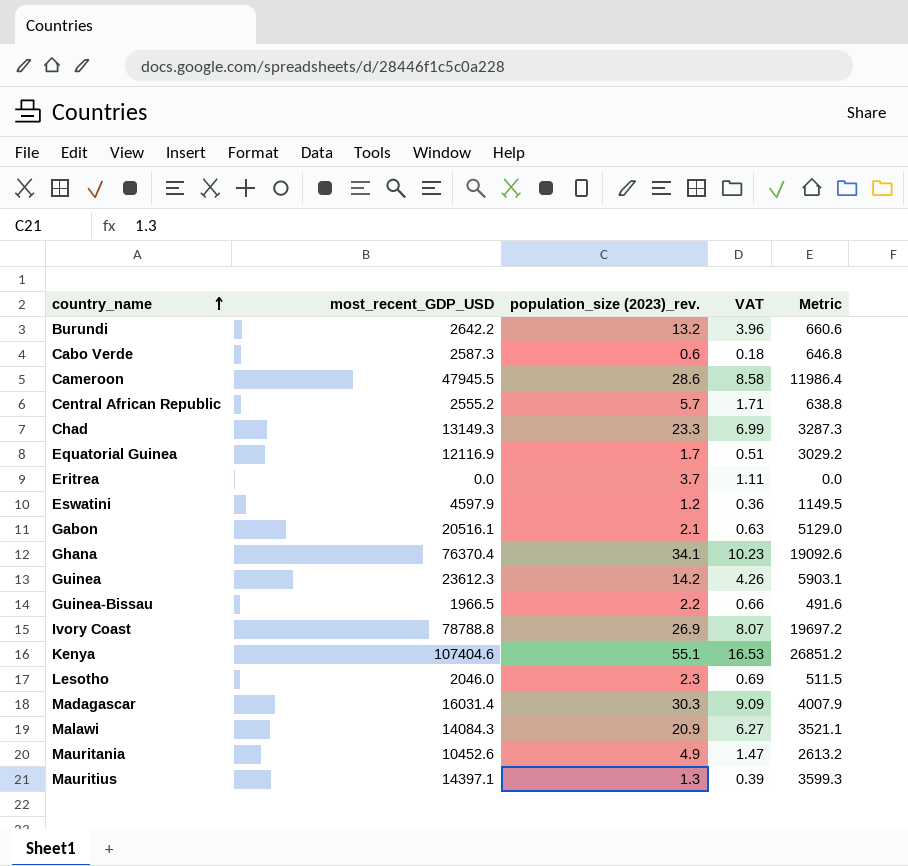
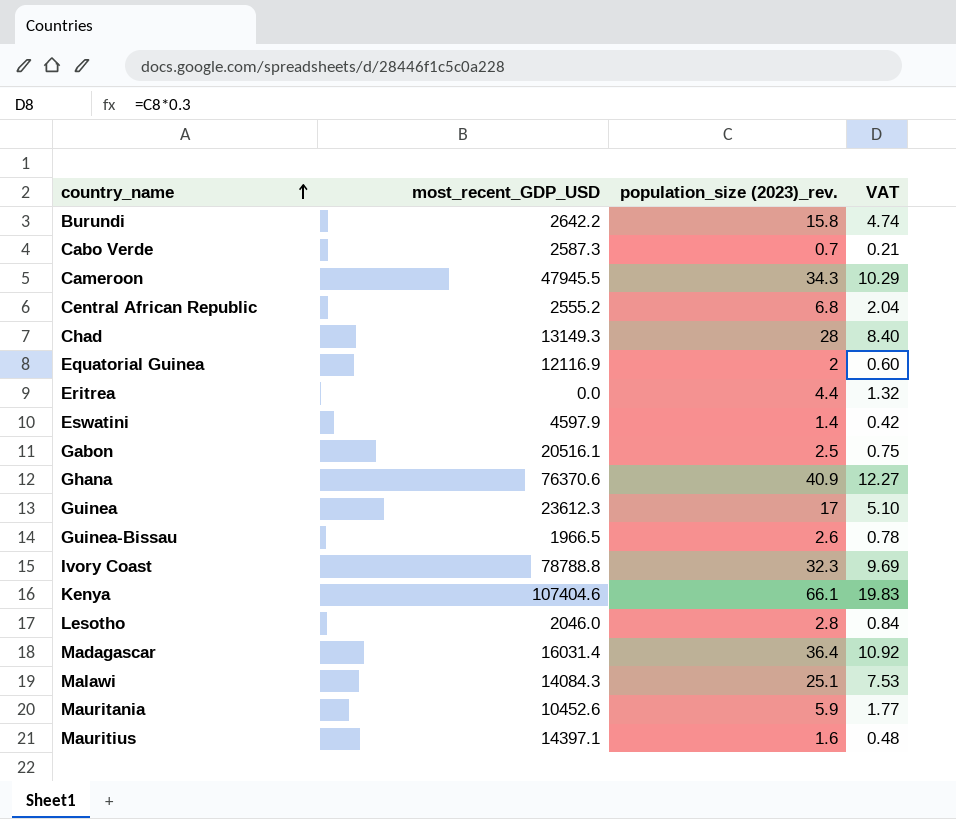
column Metric | formula: [most_recent_GDP_USD] * 0.25 -> none
Burundi | population_size (2023)_rev.: 13.2 -> 15.8
Burundi | VAT: 3.96 -> 4.74
Cabo Verde | population_size (2023)_rev.: 0.6 -> 0.7
Cabo Verde | VAT: 0.18 -> 0.21
Cameroon | population_size (2023)_rev.: 28.6 -> 34.3
Cameroon | VAT: 8.58 -> 10.29
Central African Republic | population_size (2023)_rev.: 5.7 -> 6.8
Central African Republic | VAT: 1.71 -> 2.04
Chad | population_size (2023)_rev.: 23.3 -> 28
Chad | VAT: 6.99 -> 8.40
Equatorial Guinea | population_size (2023)_rev.: 1.7 -> 2
Equatorial Guinea | VAT: 0.51 -> 0.60
Eritrea | population_size (2023)_rev.: 3.7 -> 4.4
Eritrea | VAT: 1.11 -> 1.32
Eswatini | population_size (2023)_rev.: 1.2 -> 1.4
Eswatini | VAT: 0.36 -> 0.42
Gabon | population_size (2023)_rev.: 2.1 -> 2.5
Gabon | VAT: 0.63 -> 0.75
Ghana | most_recent_GDP_USD: 76370.4 -> 76370.6
Ghana | population_size (2023)_rev.: 34.1 -> 40.9
Ghana | VAT: 10.23 -> 12.27
Guinea | population_size (2023)_rev.: 14.2 -> 17
Guinea | VAT: 4.26 -> 5.10
Guinea-Bissau | population_size (2023)_rev.: 2.2 -> 2.6
Guinea-Bissau | VAT: 0.66 -> 0.78
Ivory Coast | population_size (2023)_rev.: 26.9 -> 32.3
Ivory Coast | VAT: 8.07 -> 9.69
Kenya | population_size (2023)_rev.: 55.1 -> 66.1
Kenya | VAT: 16.53 -> 19.83
Lesotho | population_size (2023)_rev.: 2.3 -> 2.8
Lesotho | VAT: 0.69 -> 0.84
Madagascar | population_size (2023)_rev.: 30.3 -> 36.4
Madagascar | VAT: 9.09 -> 10.92
Malawi | population_size (2023)_rev.: 20.9 -> 25.1
Malawi | VAT: 6.27 -> 7.53
Mauritania | population_size (2023)_rev.: 4.9 -> 5.9
Mauritania | VAT: 1.47 -> 1.77
Mauritius | population_size (2023)_rev.: 1.3 -> 1.6
Mauritius | VAT: 0.39 -> 0.48

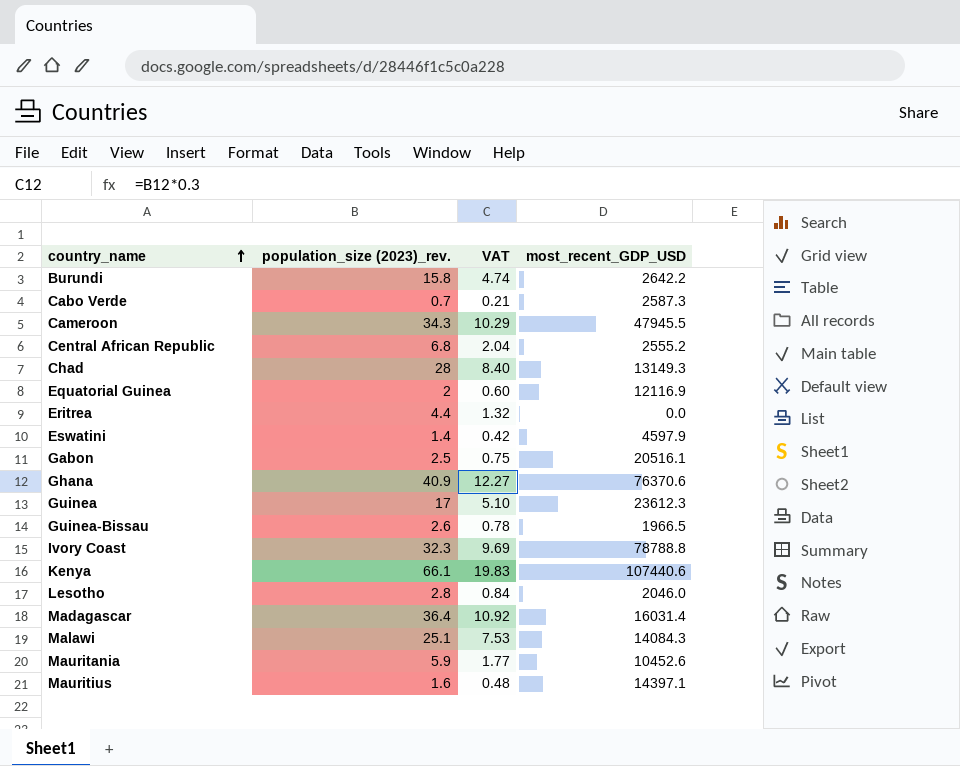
column most_recent_GDP_USD | position: 2 -> 4
Kenya | most_recent_GDP_USD: 107404.6 -> 107440.6

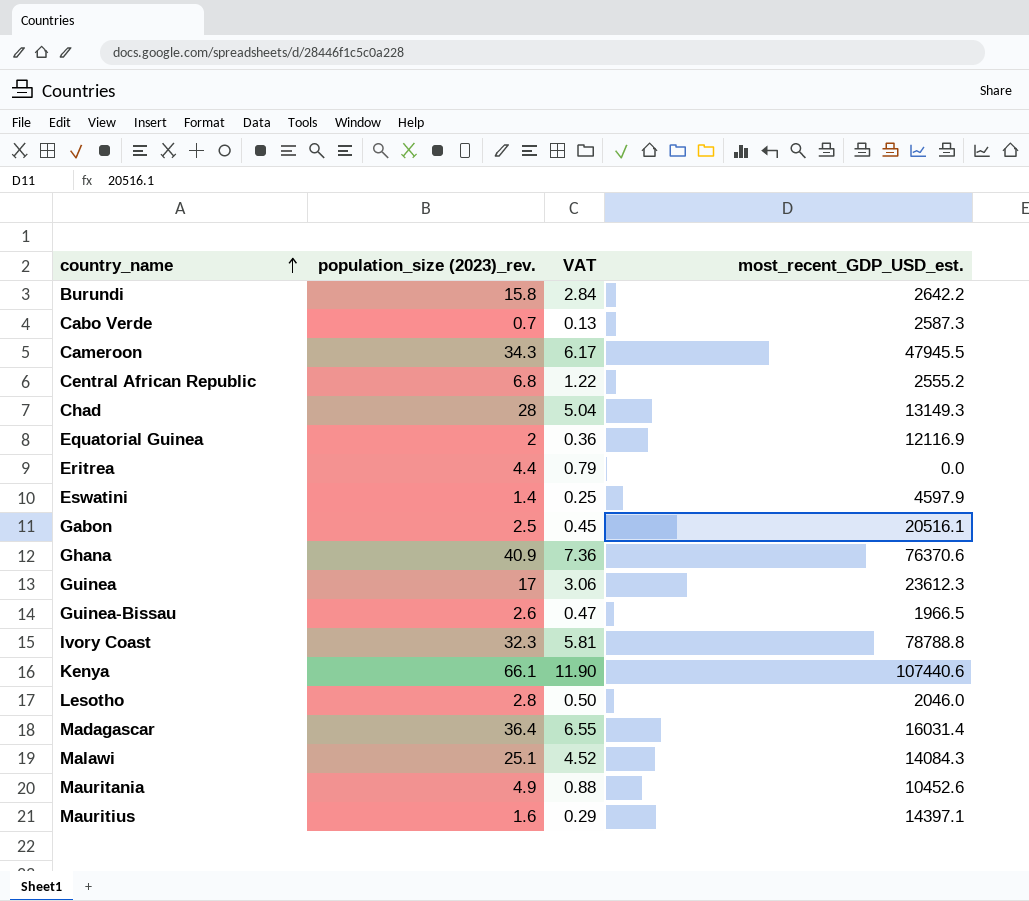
column VAT | formula: [population_size (2023)_rev.] * 0.3 -> [population_size (2023)_rev.] * 0.18
column name: most_recent_GDP_USD -> most_recent_GDP_USD_est.
Mauritania | population_size (2023)_rev.: 5.9 -> 4.9

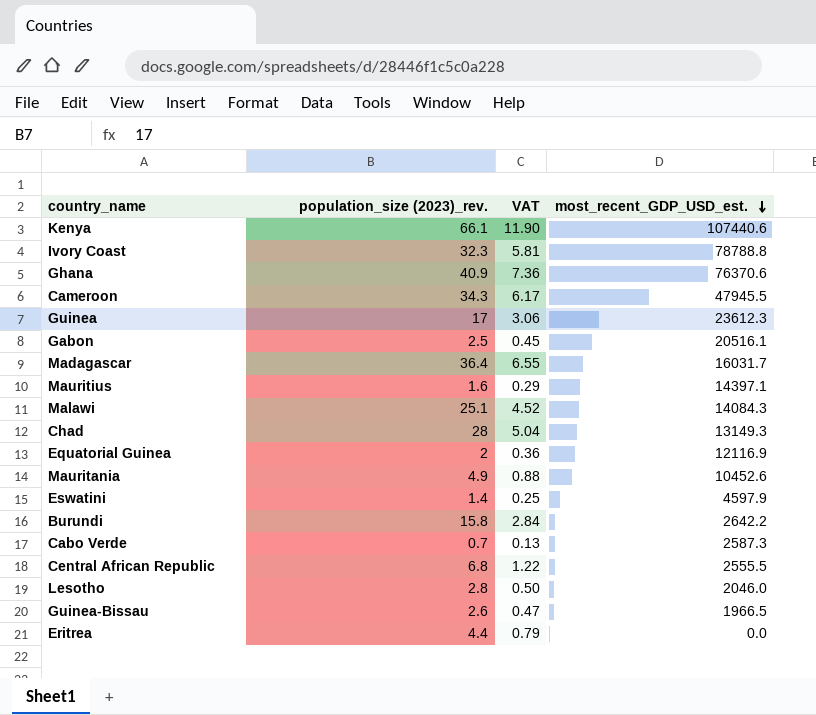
row order: country_name ascending -> most_recent_GDP_USD_est. descending
Madagascar | most_recent_GDP_USD_est.: 16031.4 -> 16031.7
Central African Republic | most_recent_GDP_USD_est.: 2555.2 -> 2555.5

